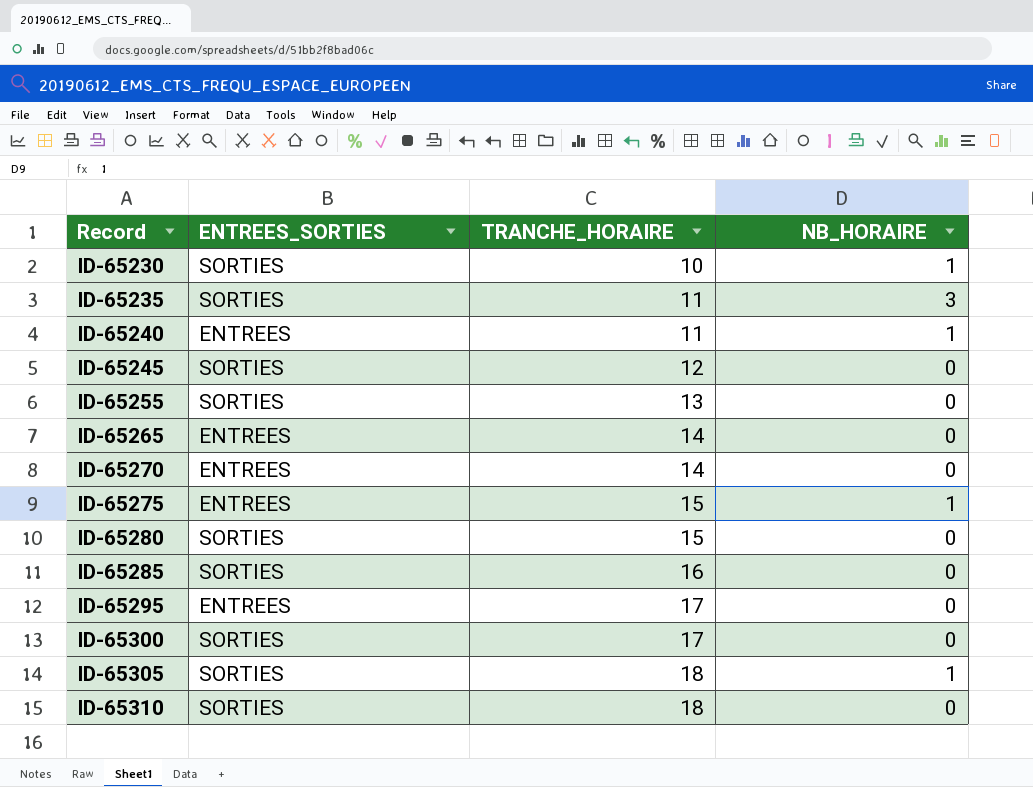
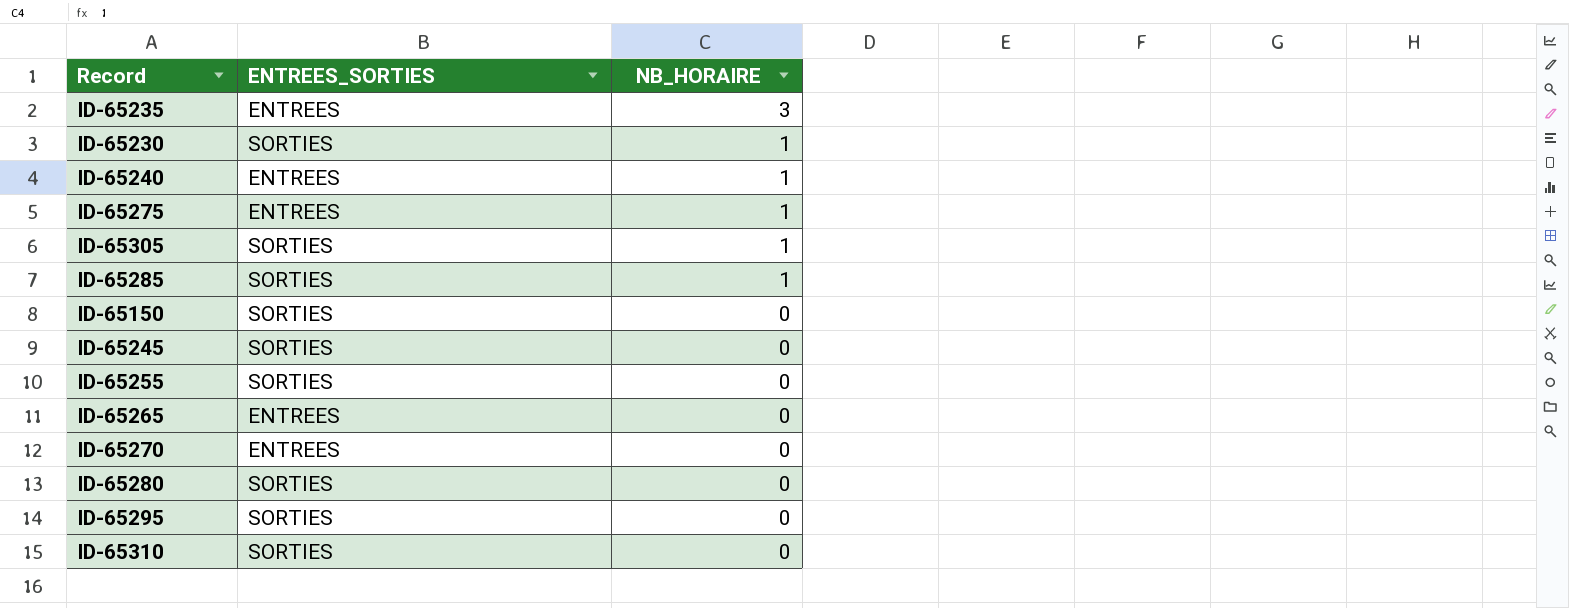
row order: Record ascending -> NB_HORAIRE descending
column TRANCHE_HORAIRE | position: 3 -> none
row ID-65300: SORTIES | 17 | 0 -> none
ID-65235 | ENTREES_SORTIES: SORTIES -> ENTREES
ID-65285 | NB_HORAIRE: 0 -> 1
row ID-65150: none -> SORTIES | 0
ID-65295 | ENTREES_SORTIES: ENTREES -> SORTIES

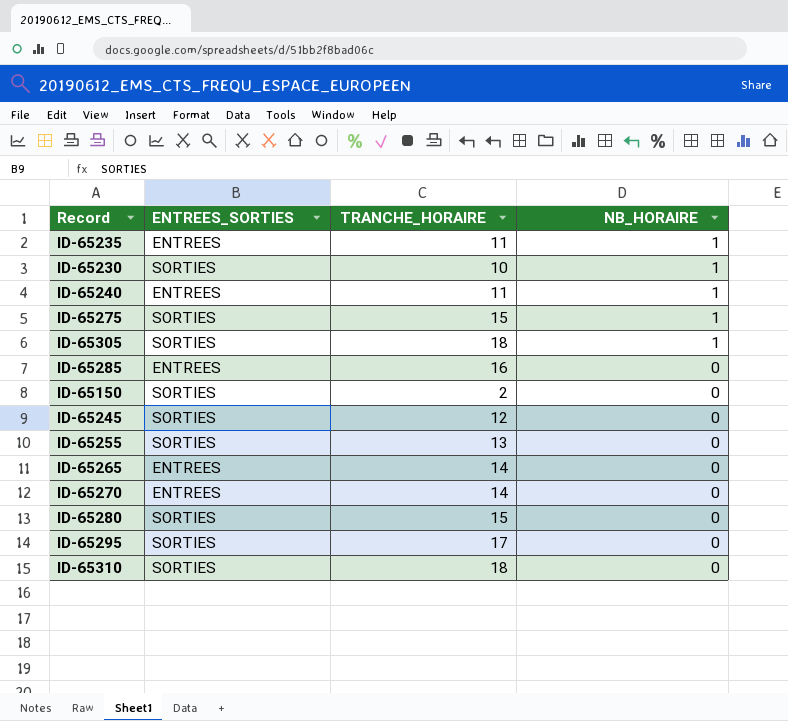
column TRANCHE_HORAIRE | position: none -> 3
ID-65235 | NB_HORAIRE: 3 -> 1
ID-65275 | ENTREES_SORTIES: ENTREES -> SORTIES
ID-65285 | ENTREES_SORTIES: SORTIES -> ENTREES
ID-65285 | NB_HORAIRE: 1 -> 0

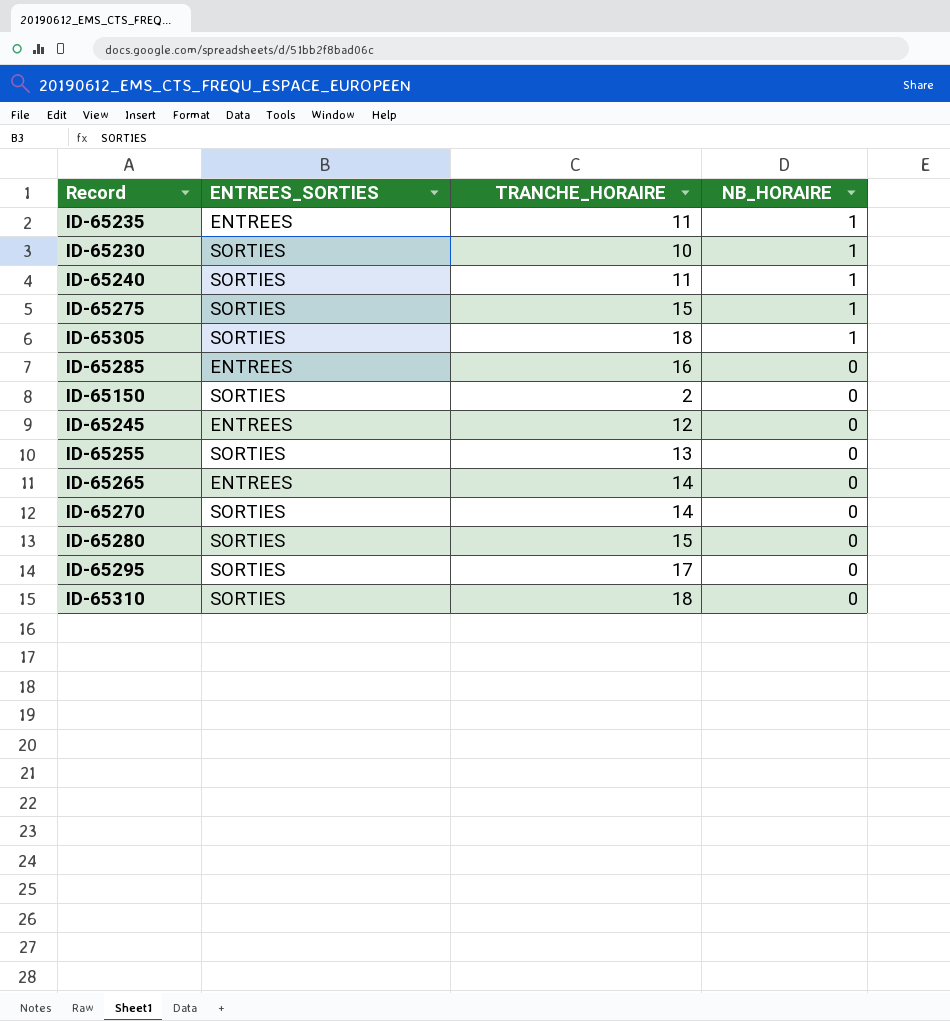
ID-65240 | ENTREES_SORTIES: ENTREES -> SORTIES
ID-65245 | ENTREES_SORTIES: SORTIES -> ENTREES
ID-65270 | ENTREES_SORTIES: ENTREES -> SORTIES

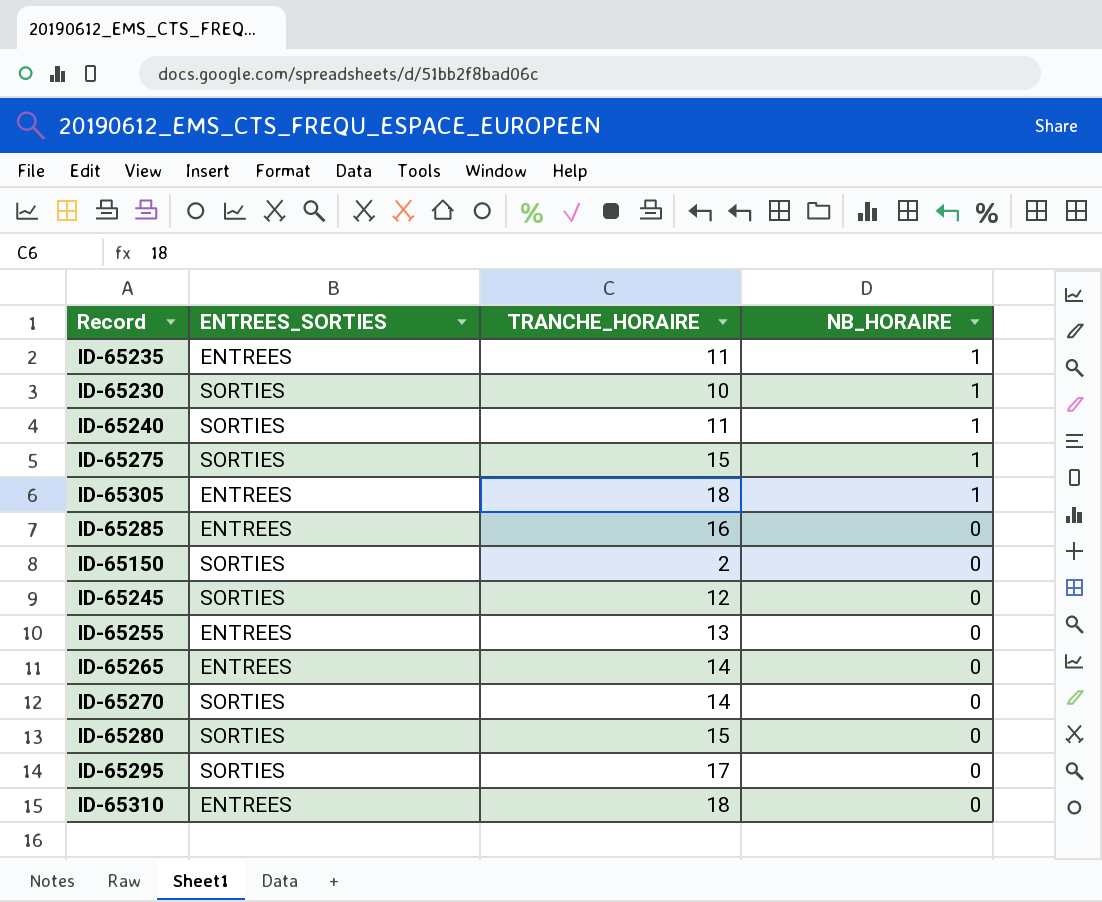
ID-65305 | ENTREES_SORTIES: SORTIES -> ENTREES
ID-65245 | ENTREES_SORTIES: ENTREES -> SORTIES
ID-65255 | ENTREES_SORTIES: SORTIES -> ENTREES
ID-65310 | ENTREES_SORTIES: SORTIES -> ENTREES

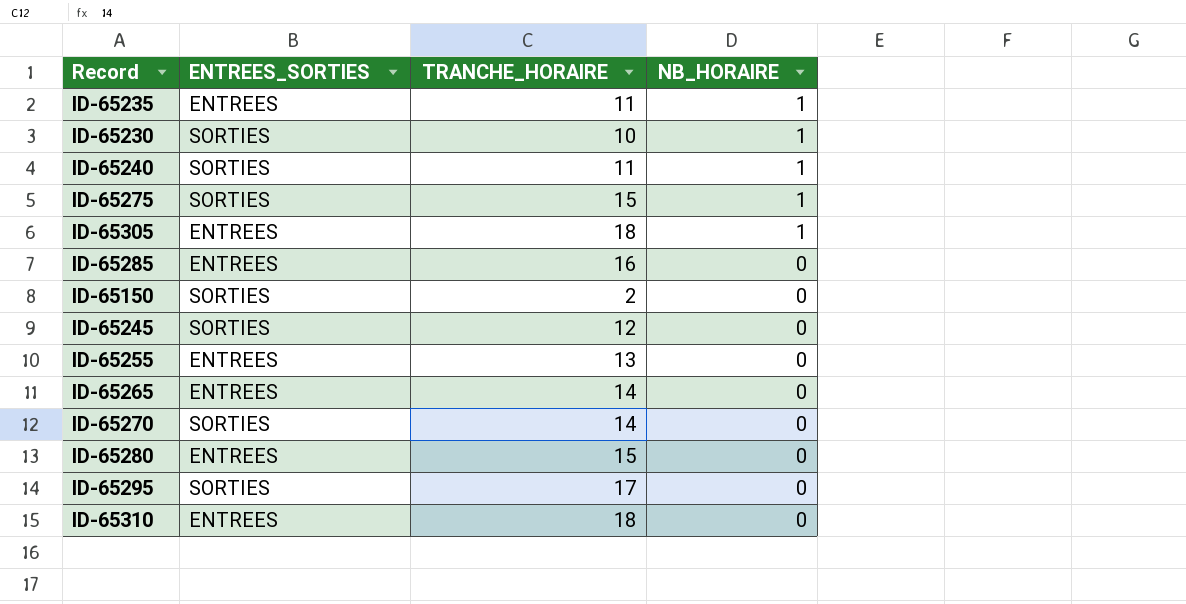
ID-65280 | ENTREES_SORTIES: SORTIES -> ENTREES

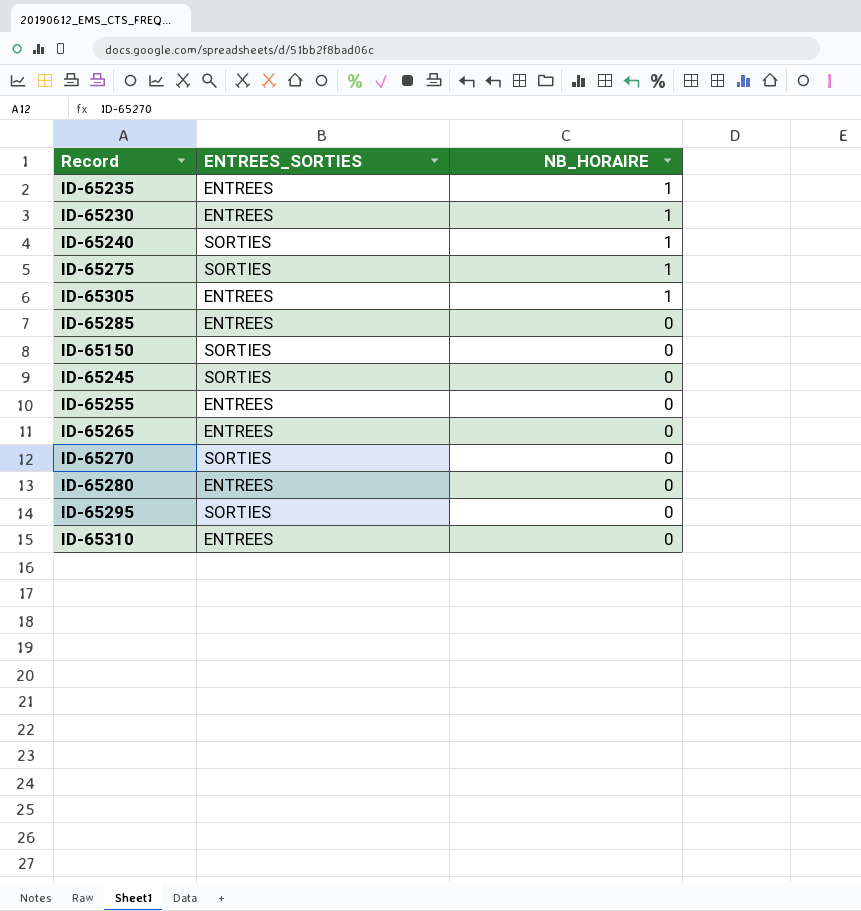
column TRANCHE_HORAIRE | position: 3 -> none
ID-65230 | ENTREES_SORTIES: SORTIES -> ENTREES

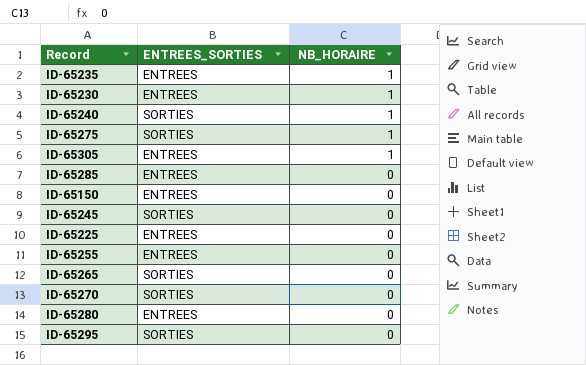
row ID-65310: ENTREES | 0 -> none
ID-65150 | ENTREES_SORTIES: SORTIES -> ENTREES
row ID-65225: none -> ENTREES | 0
ID-65265 | ENTREES_SORTIES: ENTREES -> SORTIES

